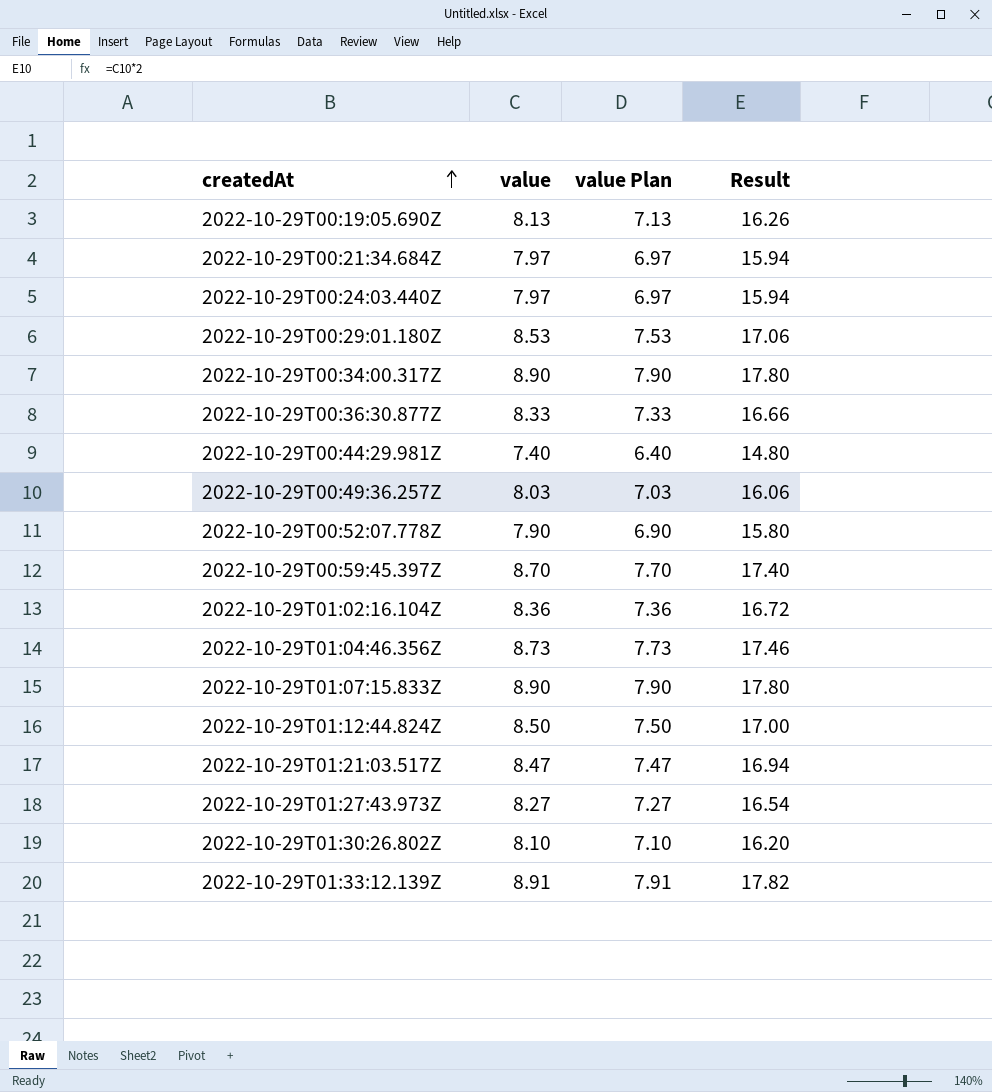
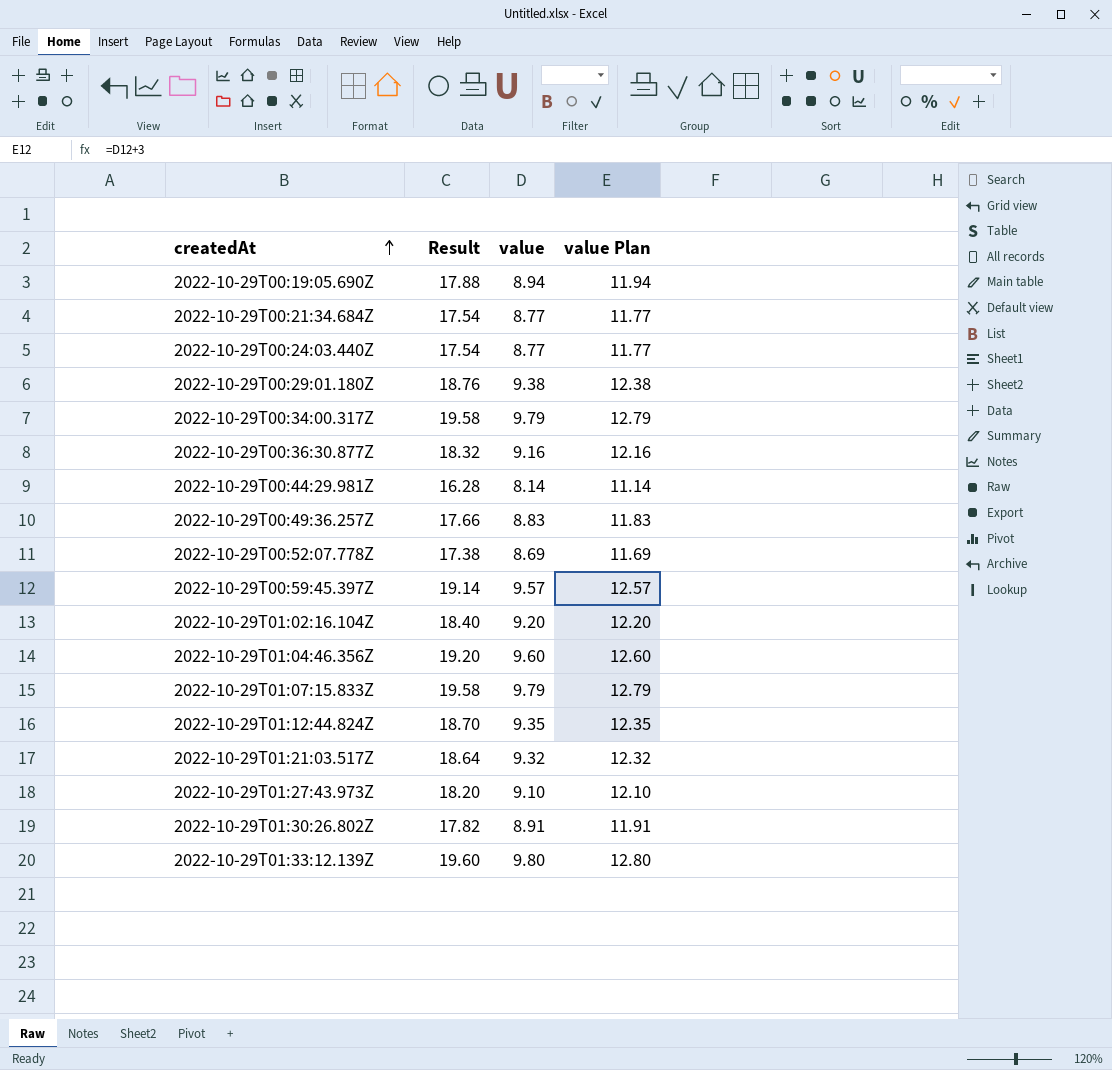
column Result | position: 4 -> 2
column value Plan | formula: [value] - 1 -> [value] + 3
2022-10-29T00:19:05.690Z | Result: 16.26 -> 17.88
2022-10-29T00:19:05.690Z | value: 8.13 -> 8.94
2022-10-29T00:21:34.684Z | Result: 15.94 -> 17.54
2022-10-29T00:21:34.684Z | value: 7.97 -> 8.77
2022-10-29T00:24:03.440Z | Result: 15.94 -> 17.54
2022-10-29T00:24:03.440Z | value: 7.97 -> 8.77
2022-10-29T00:29:01.180Z | Result: 17.06 -> 18.76
2022-10-29T00:29:01.180Z | value: 8.53 -> 9.38
2022-10-29T00:34:00.317Z | Result: 17.80 -> 19.58
2022-10-29T00:34:00.317Z | value: 8.90 -> 9.79
2022-10-29T00:36:30.877Z | Result: 16.66 -> 18.32
2022-10-29T00:36:30.877Z | value: 8.33 -> 9.16
2022-10-29T00:44:29.981Z | Result: 14.80 -> 16.28
2022-10-29T00:44:29.981Z | value: 7.40 -> 8.14
2022-10-29T00:49:36.257Z | Result: 16.06 -> 17.66
2022-10-29T00:49:36.257Z | value: 8.03 -> 8.83
2022-10-29T00:52:07.778Z | Result: 15.80 -> 17.38
2022-10-29T00:52:07.778Z | value: 7.90 -> 8.69
2022-10-29T00:59:45.397Z | Result: 17.40 -> 19.14
2022-10-29T00:59:45.397Z | value: 8.70 -> 9.57
2022-10-29T01:02:16.104Z | Result: 16.72 -> 18.40
2022-10-29T01:02:16.104Z | value: 8.36 -> 9.20
2022-10-29T01:04:46.356Z | Result: 17.46 -> 19.20
2022-10-29T01:04:46.356Z | value: 8.73 -> 9.60
2022-10-29T01:07:15.833Z | Result: 17.80 -> 19.58
2022-10-29T01:07:15.833Z | value: 8.90 -> 9.79
2022-10-29T01:12:44.824Z | Result: 17.00 -> 18.70
2022-10-29T01:12:44.824Z | value: 8.50 -> 9.35
2022-10-29T01:21:03.517Z | Result: 16.94 -> 18.64
2022-10-29T01:21:03.517Z | value: 8.47 -> 9.32
2022-10-29T01:27:43.973Z | Result: 16.54 -> 18.20
2022-10-29T01:27:43.973Z | value: 8.27 -> 9.10
2022-10-29T01:30:26.802Z | Result: 16.20 -> 17.82
2022-10-29T01:30:26.802Z | value: 8.10 -> 8.91
2022-10-29T01:33:12.139Z | Result: 17.82 -> 19.60
2022-10-29T01:33:12.139Z | value: 8.91 -> 9.80

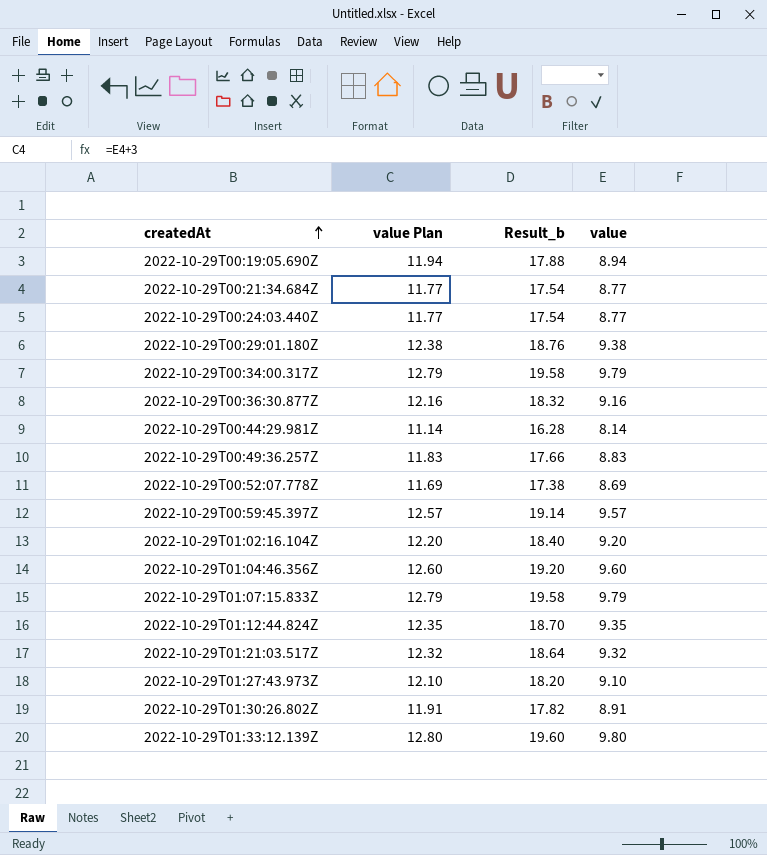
column value Plan | position: 4 -> 2
column name: Result -> Result_b

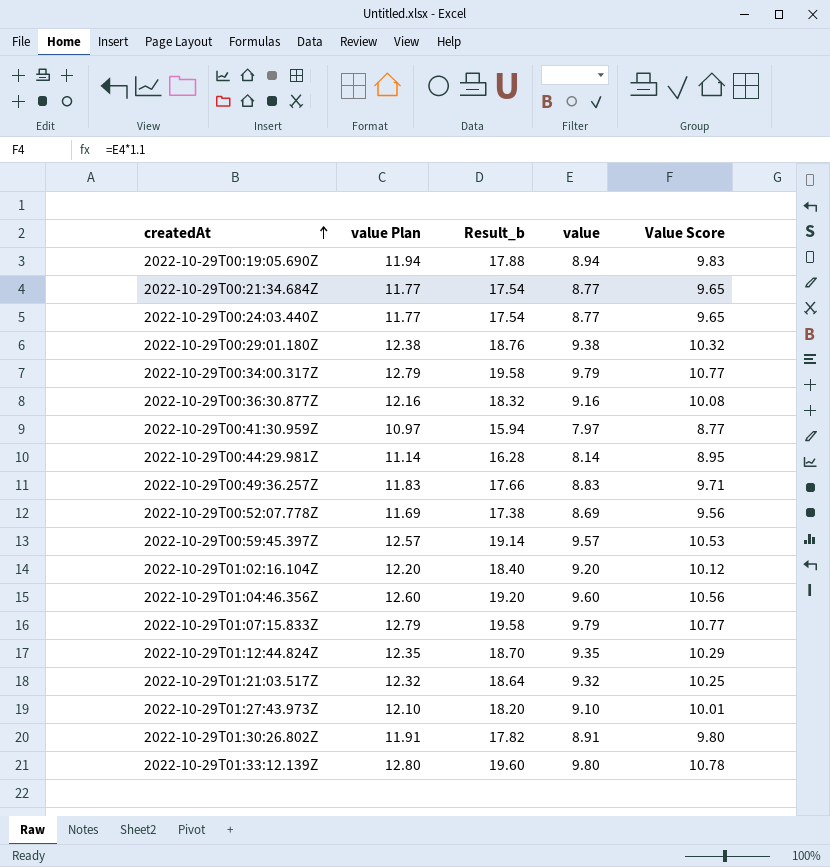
column Value Score | formula: none -> [value] * 1.1
row 2022-10-29T00:41:30.959Z: none -> 10.97 | 15.94 | 7.97 | 8.77

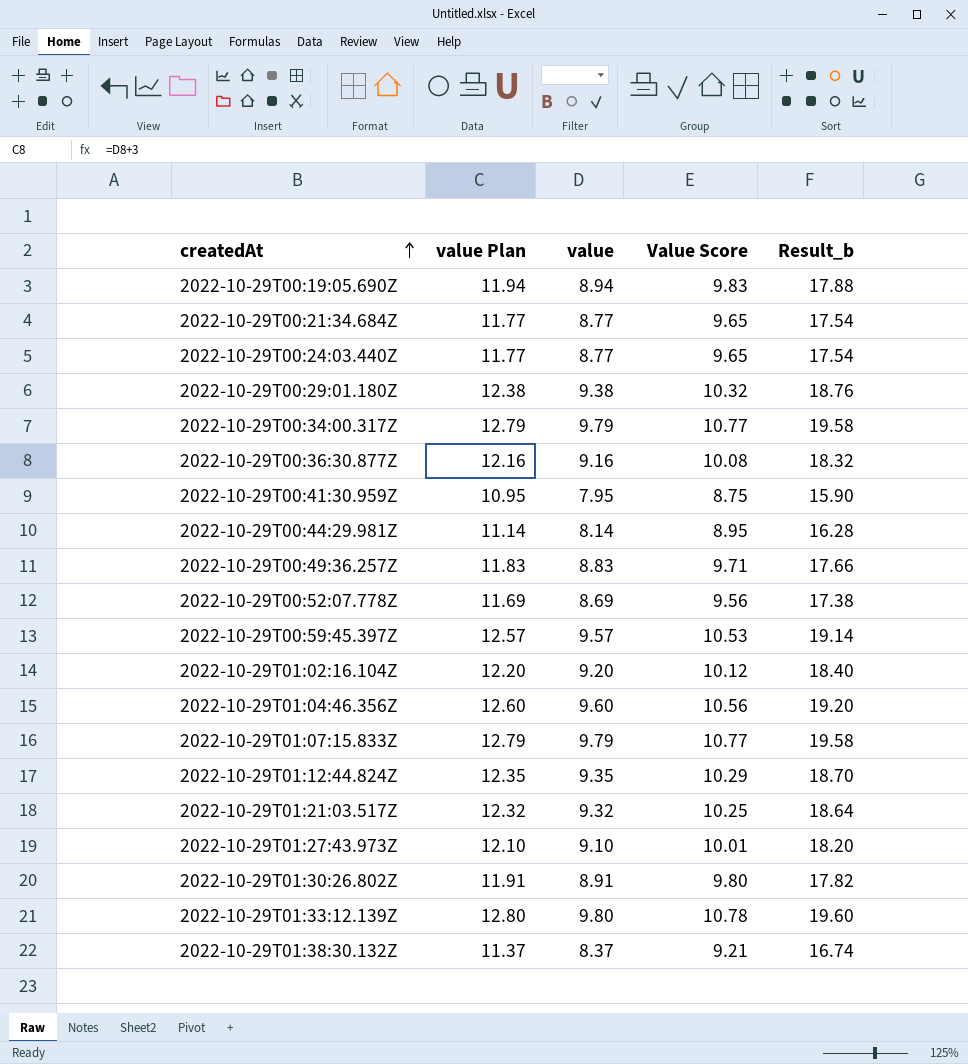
column Result_b | position: 3 -> 5
2022-10-29T00:41:30.959Z | value Plan: 10.97 -> 10.95
2022-10-29T00:41:30.959Z | value: 7.97 -> 7.95
2022-10-29T00:41:30.959Z | Value Score: 8.77 -> 8.75
2022-10-29T00:41:30.959Z | Result_b: 15.94 -> 15.90
row 2022-10-29T01:38:30.132Z: none -> 11.37 | 8.37 | 9.21 | 16.74

